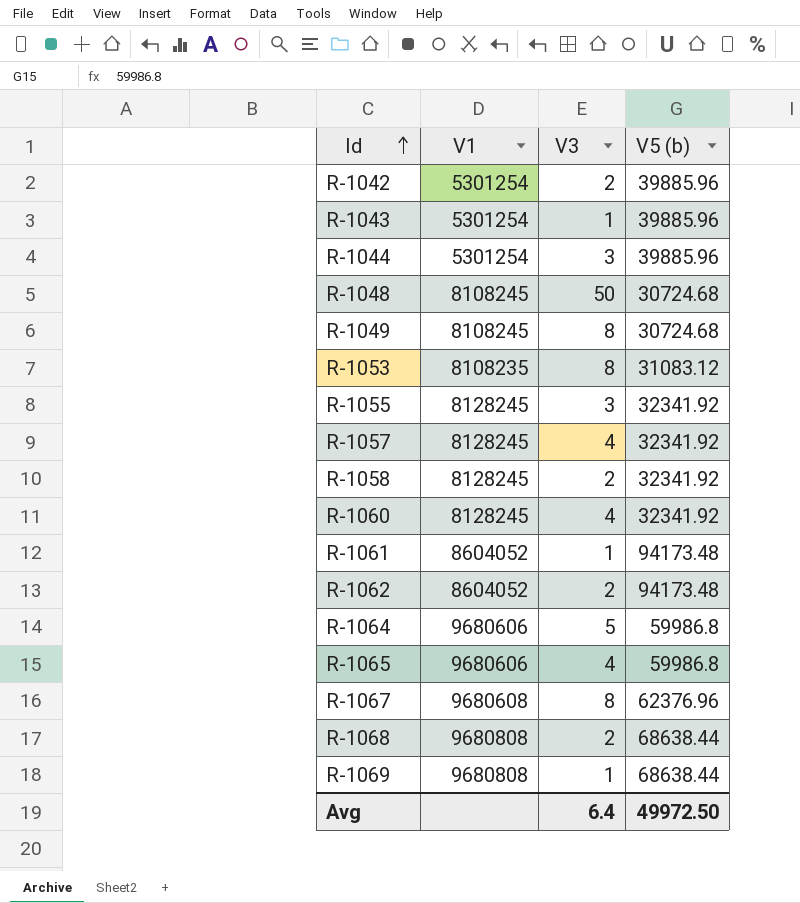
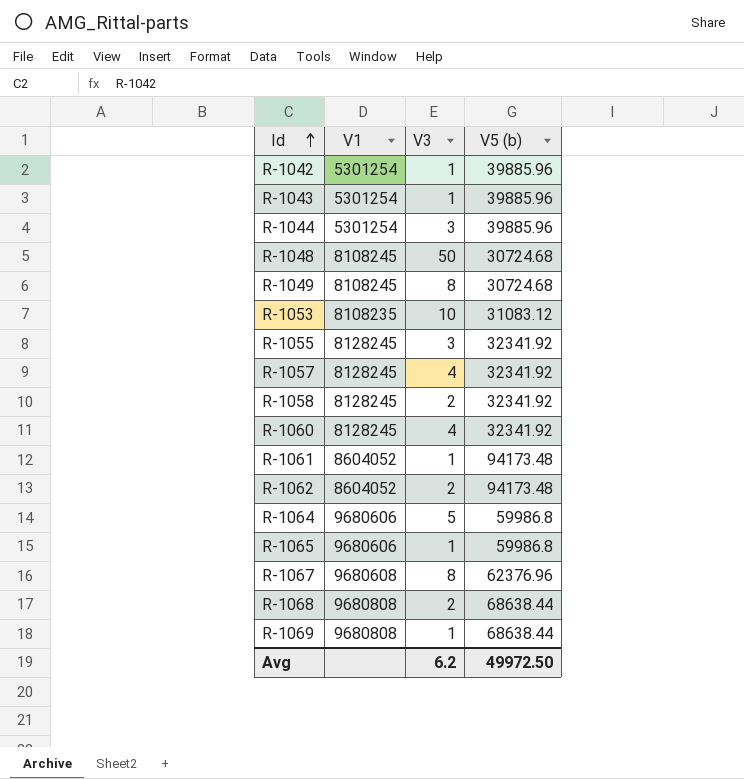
R-1042 | V3: 2 -> 1
R-1053 | V3: 8 -> 10
R-1065 | V3: 4 -> 1
Avg | V3: 6.4 -> 6.2

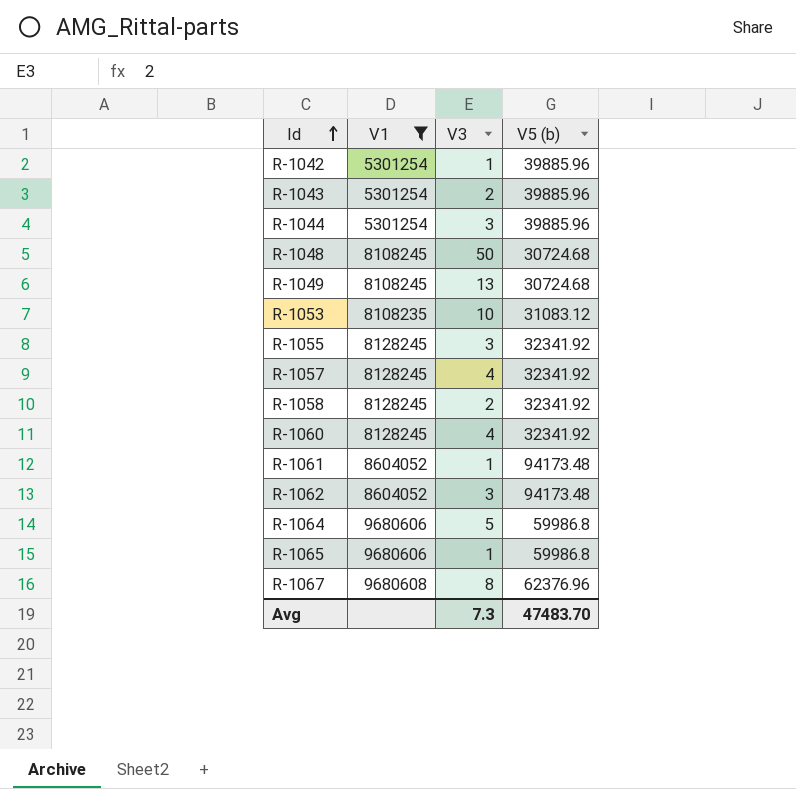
filter: none -> V1 != 9680808
R-1043 | V3: 1 -> 2
R-1049 | V3: 8 -> 13
R-1062 | V3: 2 -> 3
Avg | V3: 6.2 -> 7.3
Avg | V5 (b): 49972.50 -> 47483.70

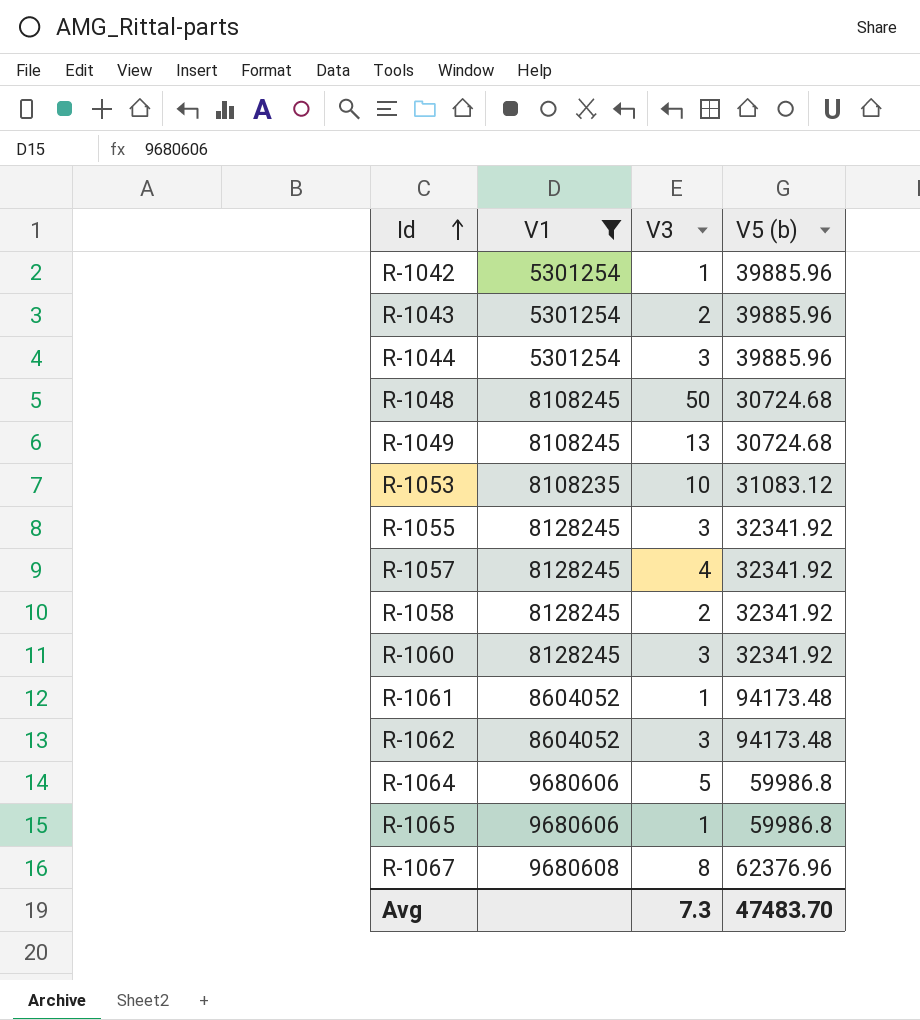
R-1060 | V3: 4 -> 3

